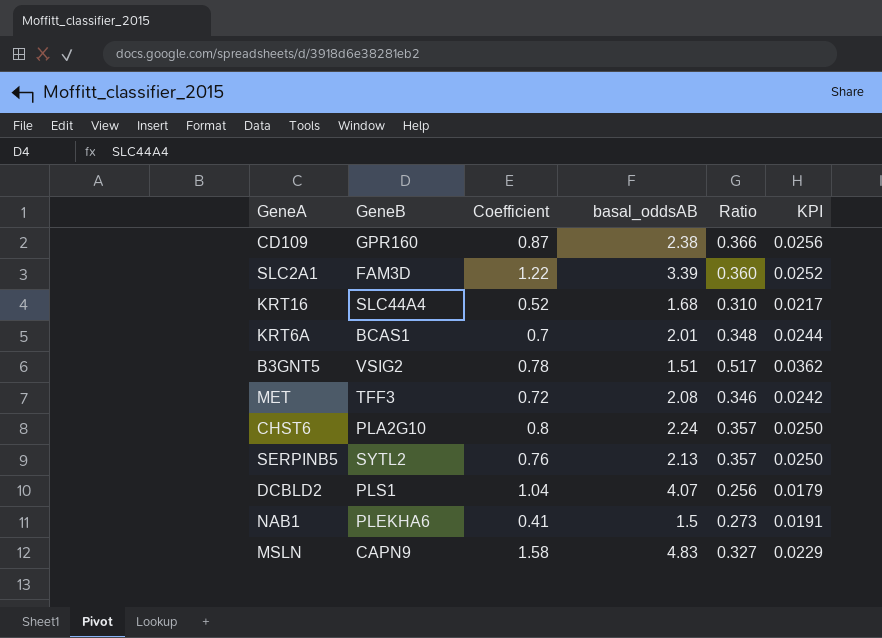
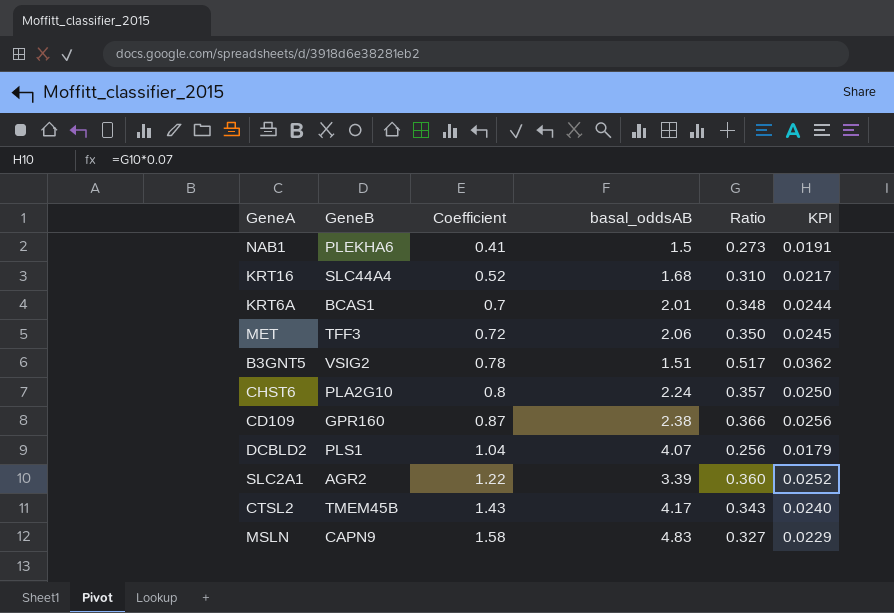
row order: none -> Coefficient ascending
row SERPINB5: SYTL2 | 0.76 | 2.13 | 0.357 | 0.0250 -> none
MET | basal_oddsAB: 2.08 -> 2.06
MET | Ratio: 0.346 -> 0.350
MET | KPI: 0.0242 -> 0.0245
SLC2A1 | GeneB: FAM3D -> AGR2
row CTSL2: none -> TMEM45B | 1.43 | 4.17 | 0.343 | 0.0240

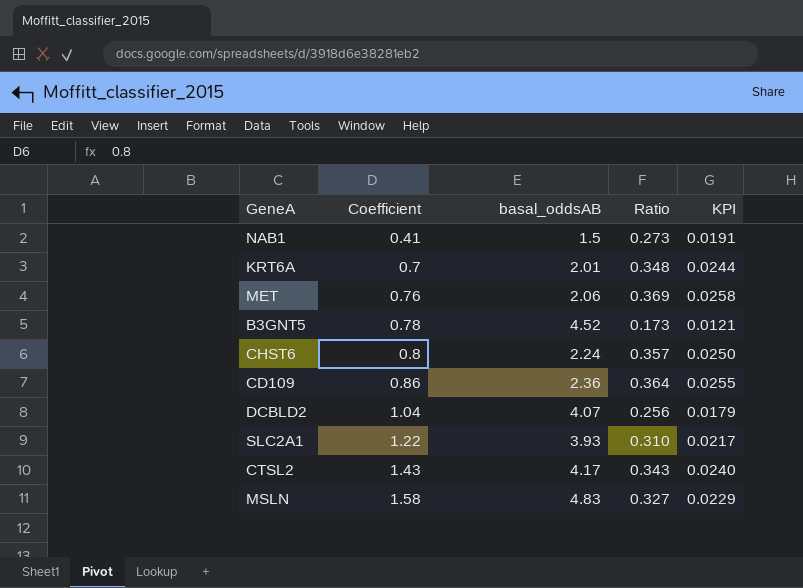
column GeneB | position: 2 -> none
row KRT16: SLC44A4 | 0.52 | 1.68 | 0.310 | 0.0217 -> none
MET | Coefficient: 0.72 -> 0.76
MET | Ratio: 0.350 -> 0.369
MET | KPI: 0.0245 -> 0.0258
B3GNT5 | basal_oddsAB: 1.51 -> 4.52
B3GNT5 | Ratio: 0.517 -> 0.173
B3GNT5 | KPI: 0.0362 -> 0.0121
CD109 | Coefficient: 0.87 -> 0.86
CD109 | basal_oddsAB: 2.38 -> 2.36
CD109 | Ratio: 0.366 -> 0.364
CD109 | KPI: 0.0256 -> 0.0255
SLC2A1 | basal_oddsAB: 3.39 -> 3.93
SLC2A1 | Ratio: 0.360 -> 0.310
SLC2A1 | KPI: 0.0252 -> 0.0217

